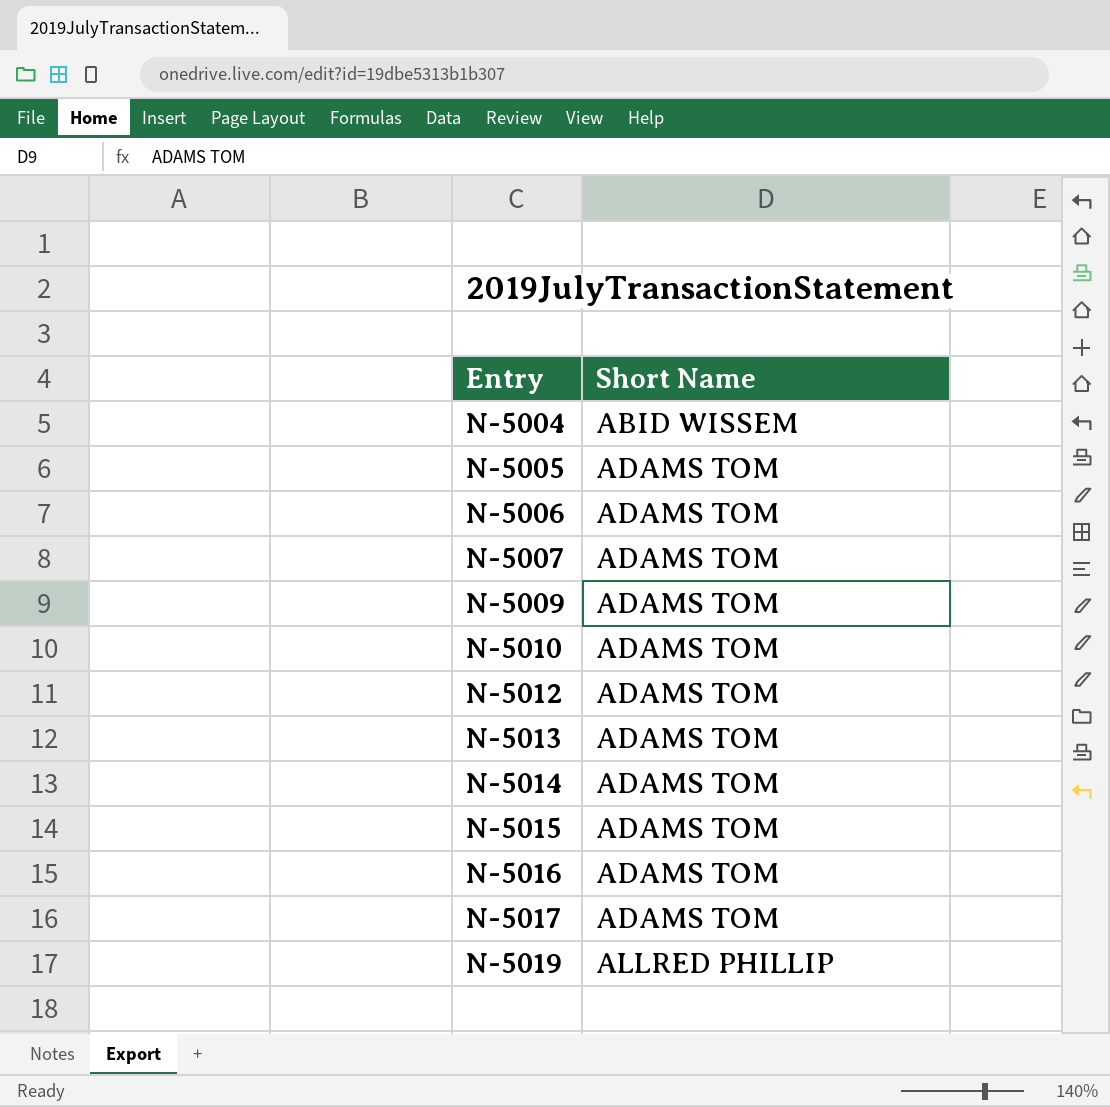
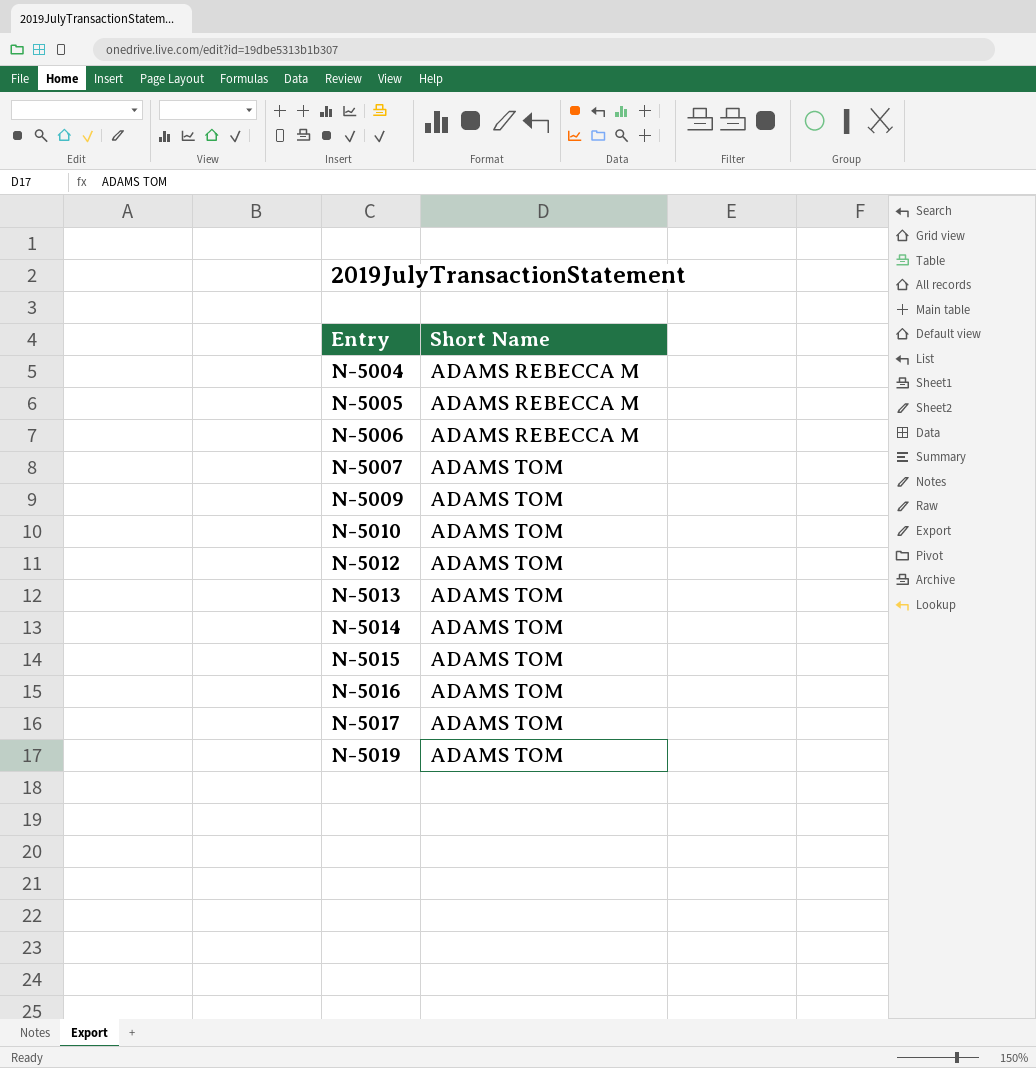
N-5004 | Short Name: ABID WISSEM -> ADAMS REBECCA M
N-5005 | Short Name: ADAMS TOM -> ADAMS REBECCA M
N-5006 | Short Name: ADAMS TOM -> ADAMS REBECCA M
N-5019 | Short Name: ALLRED PHILLIP -> ADAMS TOM

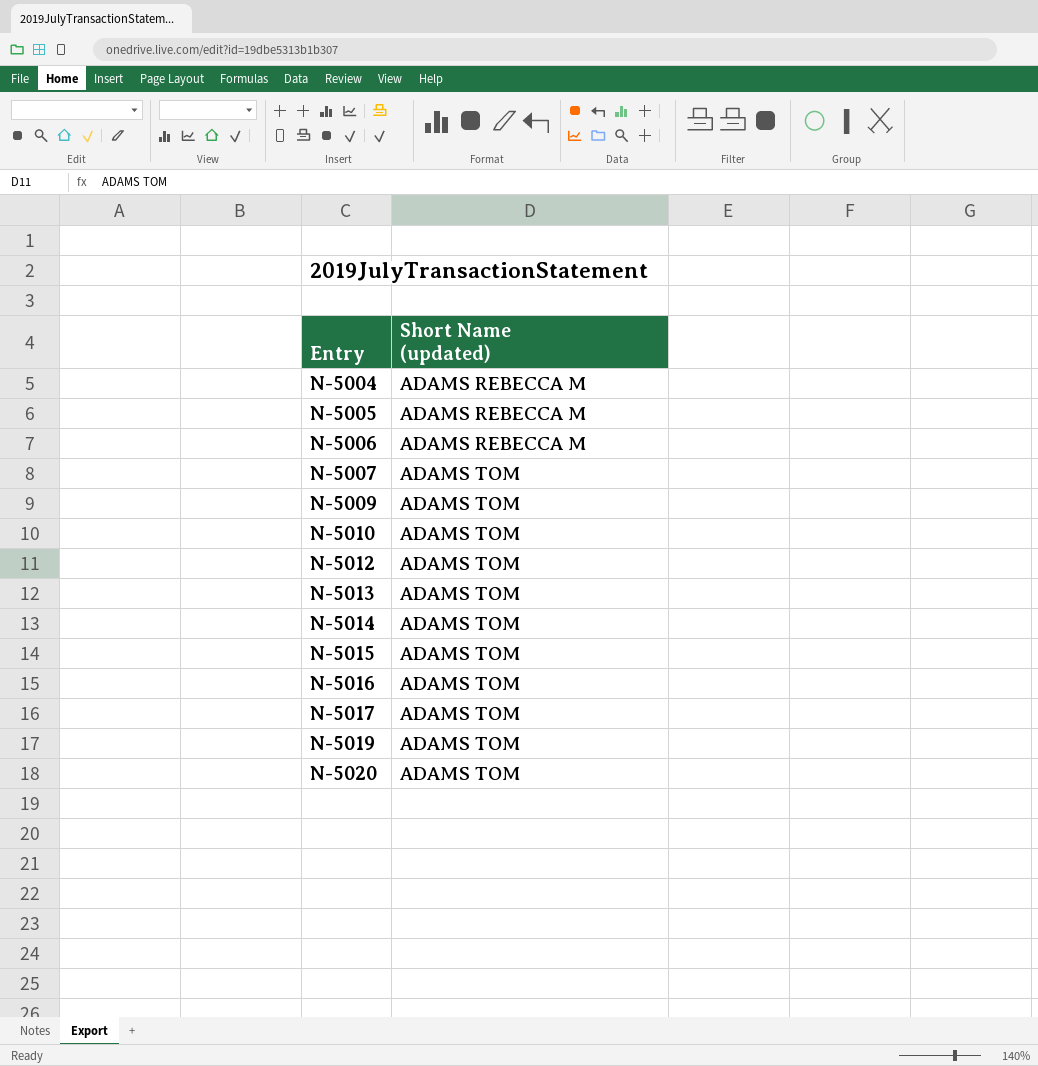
column name: Short Name -> Short Name (updated)
row N-5020: none -> ADAMS TOM

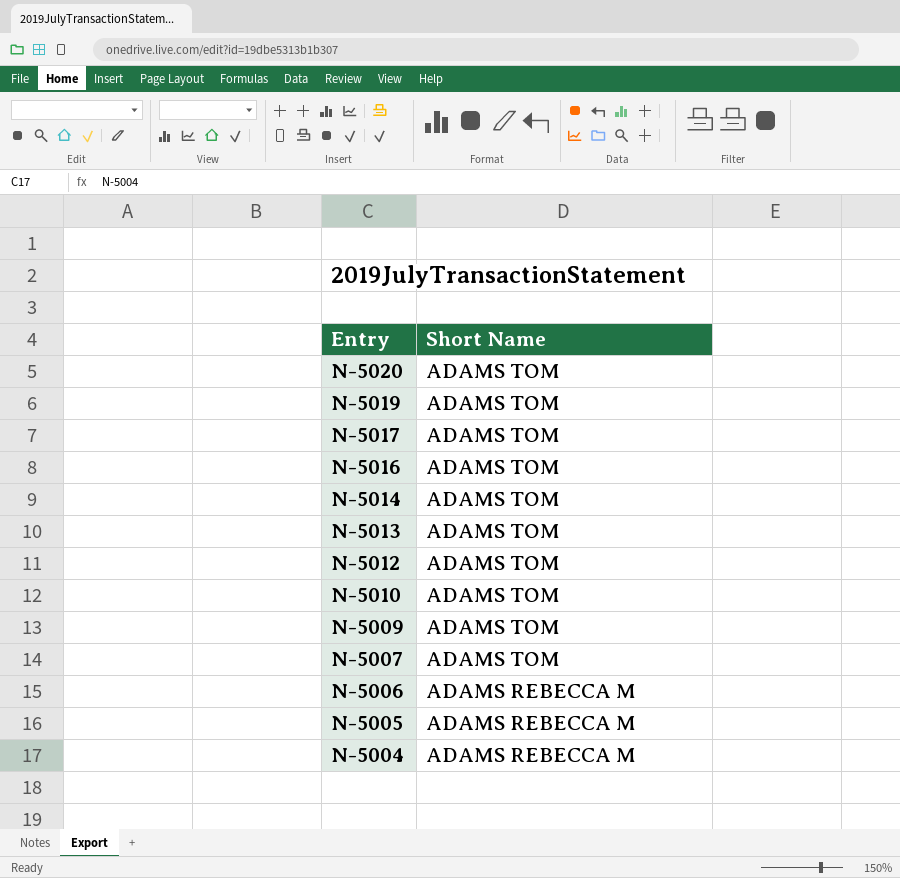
row order: Entry ascending -> Entry descending
column name: Short Name (updated) -> Short Name
row N-5015: ADAMS TOM -> none

